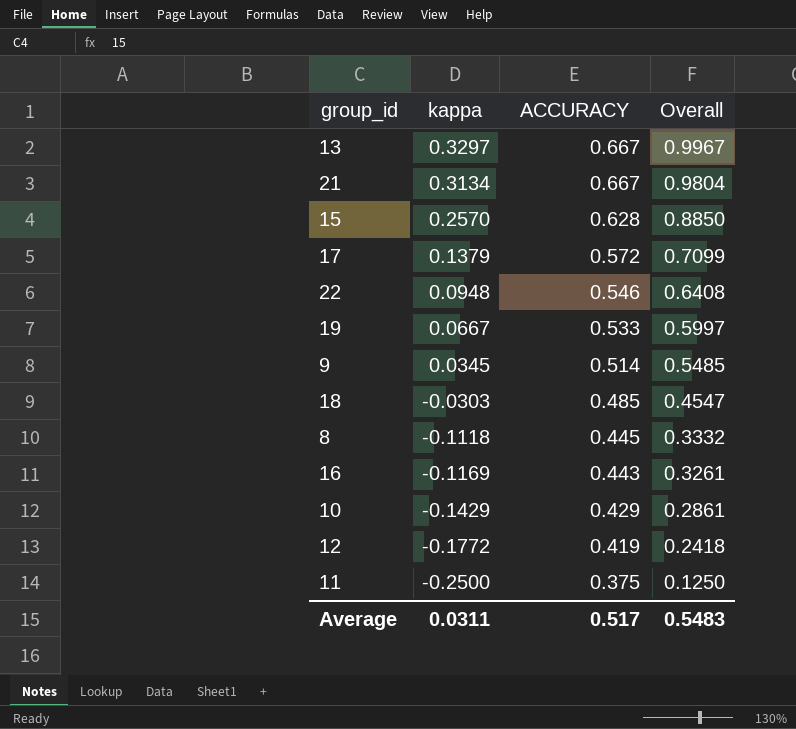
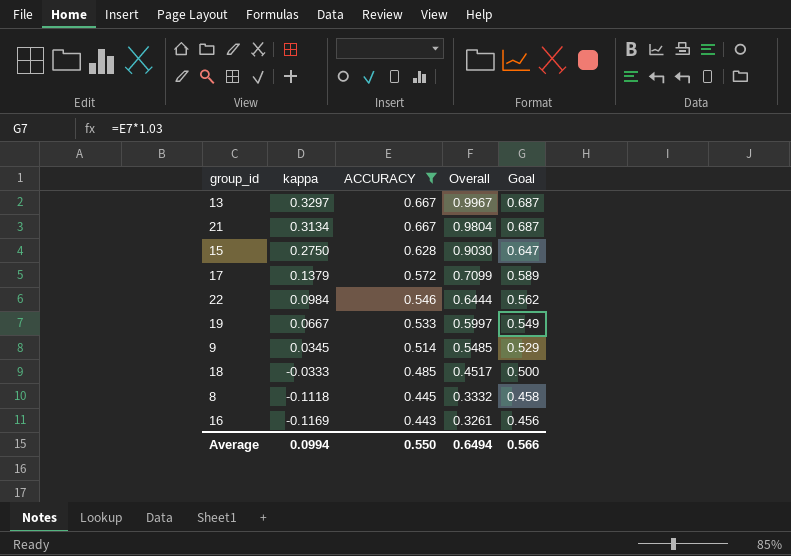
filter: none -> ACCURACY >= 0.443
column Goal | formula: none -> [ACCURACY] * 1.03
15 | kappa: 0.2570 -> 0.2750
15 | Overall: 0.8850 -> 0.9030
22 | kappa: 0.0948 -> 0.0984
22 | Overall: 0.6408 -> 0.6444
18 | kappa: -0.0303 -> -0.0333
18 | Overall: 0.4547 -> 0.4517
Average | kappa: 0.0311 -> 0.0994
Average | ACCURACY: 0.517 -> 0.550
Average | Overall: 0.5483 -> 0.6494

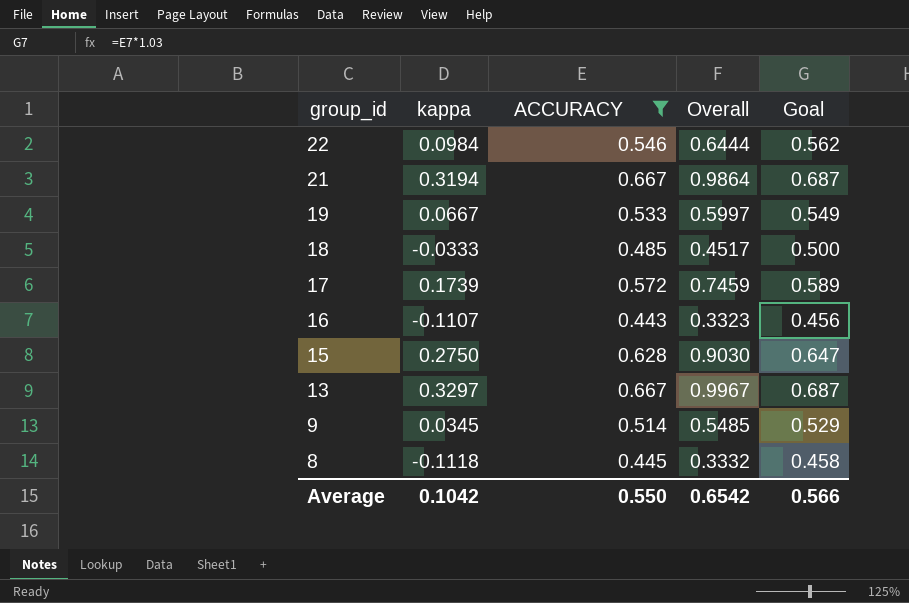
row order: kappa descending -> group_id descending
21 | kappa: 0.3134 -> 0.3194
21 | Overall: 0.9804 -> 0.9864
17 | kappa: 0.1379 -> 0.1739
17 | Overall: 0.7099 -> 0.7459
16 | kappa: -0.1169 -> -0.1107
16 | Overall: 0.3261 -> 0.3323
Average | kappa: 0.0994 -> 0.1042
Average | Overall: 0.6494 -> 0.6542

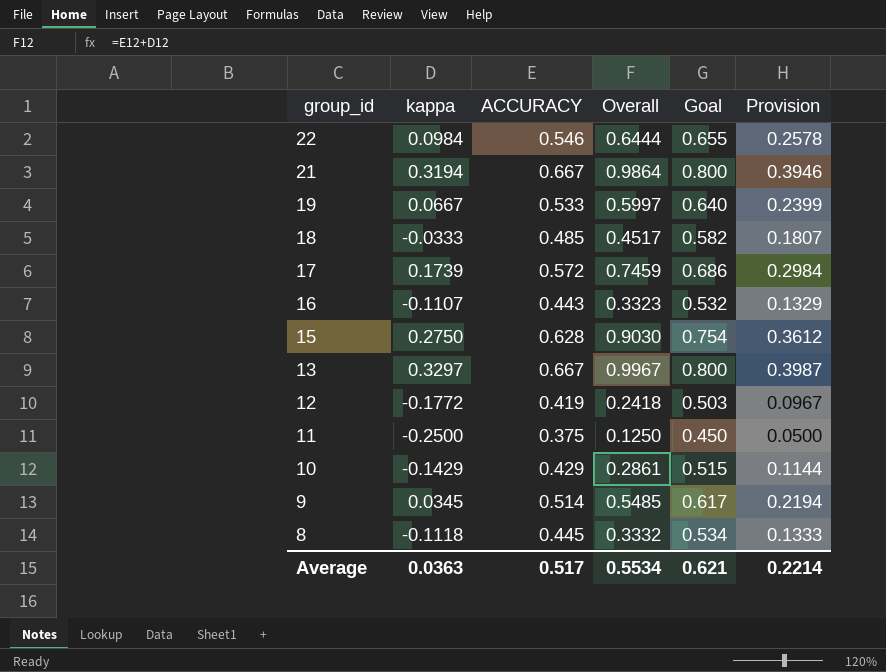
filter: ACCURACY >= 0.443 -> none
column Goal | formula: [ACCURACY] * 1.03 -> [ACCURACY] * 1.2
column Provision | formula: none -> [Overall] * 0.4
Average | kappa: 0.1042 -> 0.0363
Average | ACCURACY: 0.550 -> 0.517
Average | Overall: 0.6542 -> 0.5534
Average | Goal: 0.566 -> 0.621

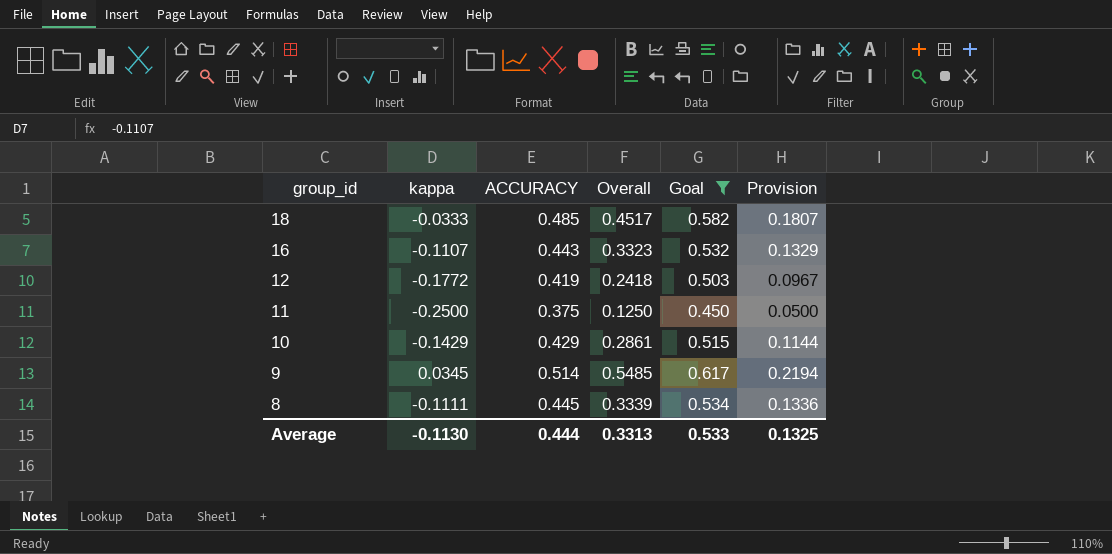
filter: none -> Goal <= 0.617
8 | kappa: -0.1118 -> -0.1111
8 | Overall: 0.3332 -> 0.3339
8 | Provision: 0.1333 -> 0.1336
Average | kappa: 0.0363 -> -0.1130
Average | ACCURACY: 0.517 -> 0.444
Average | Overall: 0.5534 -> 0.3313
Average | Goal: 0.621 -> 0.533
Average | Provision: 0.2214 -> 0.1325

